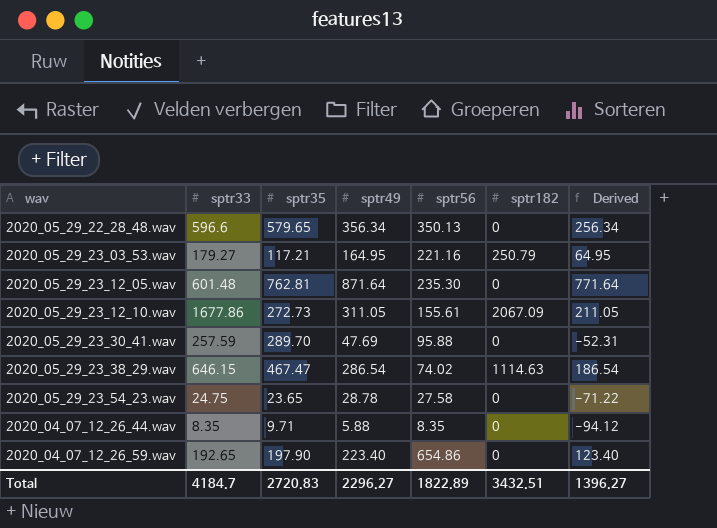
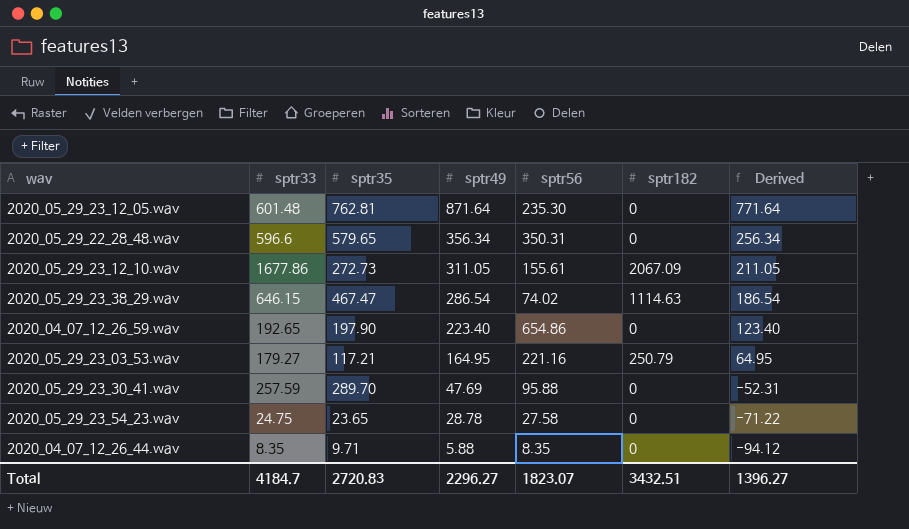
row order: none -> sptr49 descending
2020_05_29_22_28_48.wav | sptr56: 350.13 -> 350.31
Total | sptr56: 1822.89 -> 1823.07

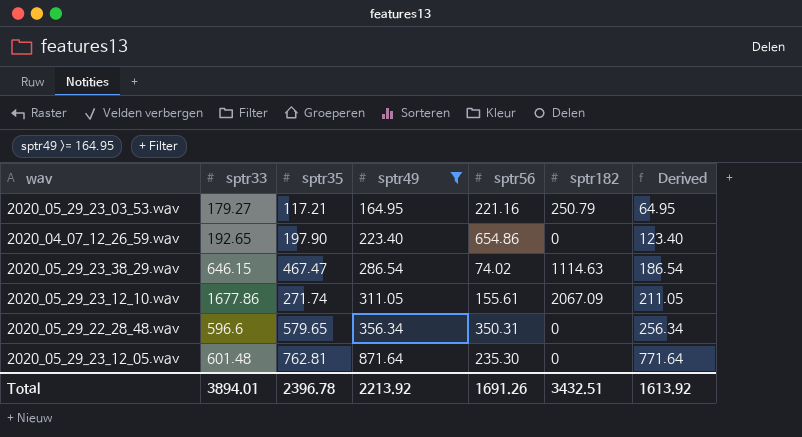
filter: none -> sptr49 >= 164.95
row order: sptr49 descending -> sptr49 ascending
2020_05_29_23_12_10.wav | sptr35: 272.73 -> 271.74
Total | sptr33: 4184.7 -> 3894.01
Total | sptr35: 2720.83 -> 2396.78
Total | sptr49: 2296.27 -> 2213.92
Total | sptr56: 1823.07 -> 1691.26
Total | Derived: 1396.27 -> 1613.92

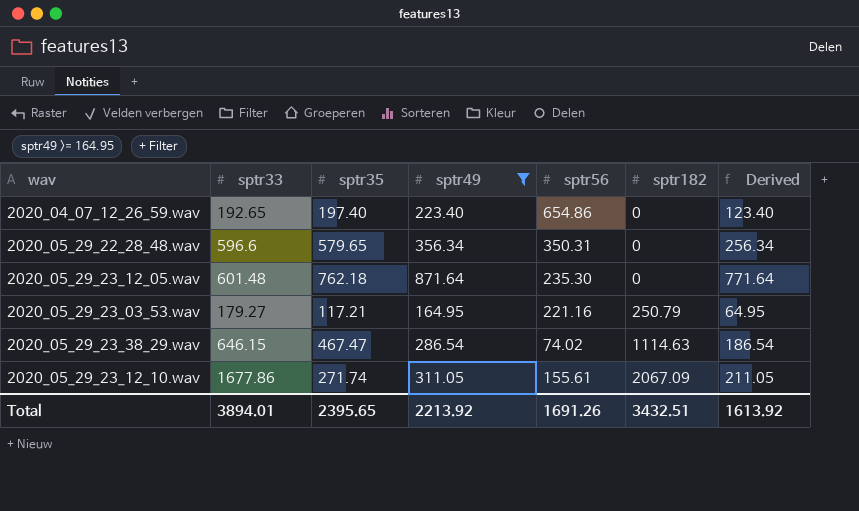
row order: sptr49 ascending -> sptr182 ascending
2020_04_07_12_26_59.wav | sptr35: 197.90 -> 197.40
2020_05_29_23_12_05.wav | sptr35: 762.81 -> 762.18
Total | sptr35: 2396.78 -> 2395.65

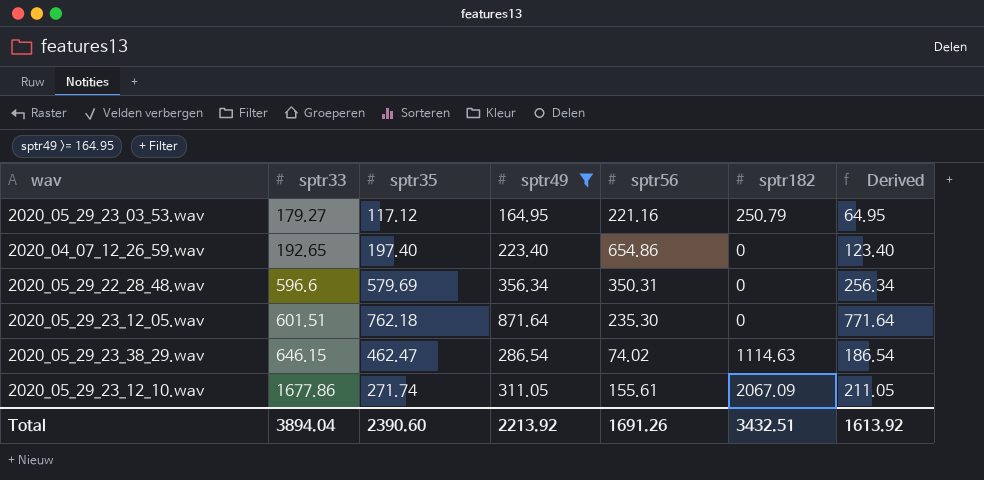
row order: sptr182 ascending -> sptr33 ascending
2020_05_29_23_03_53.wav | sptr35: 117.21 -> 117.12
2020_05_29_22_28_48.wav | sptr35: 579.65 -> 579.69
2020_05_29_23_12_05.wav | sptr33: 601.48 -> 601.51
2020_05_29_23_38_29.wav | sptr35: 467.47 -> 462.47
Total | sptr33: 3894.01 -> 3894.04
Total | sptr35: 2395.65 -> 2390.60

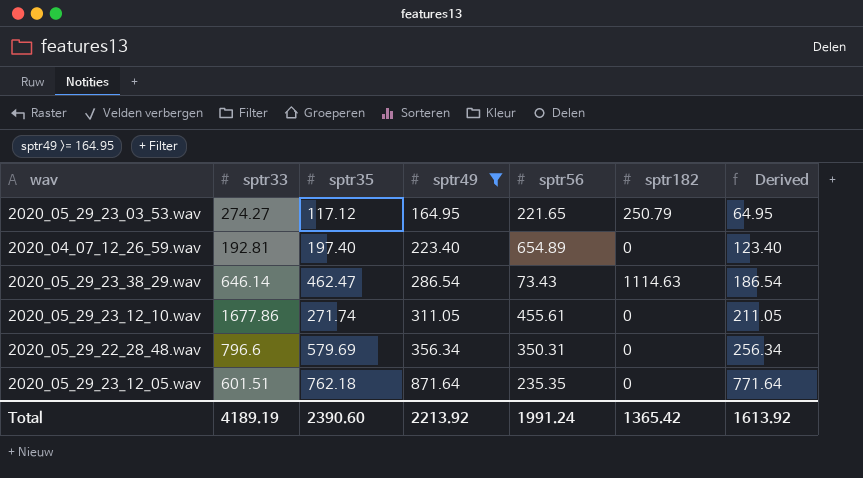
row order: sptr33 ascending -> sptr49 ascending
2020_05_29_23_03_53.wav | sptr33: 179.27 -> 274.27
2020_05_29_23_03_53.wav | sptr56: 221.16 -> 221.65
2020_04_07_12_26_59.wav | sptr33: 192.65 -> 192.81
2020_04_07_12_26_59.wav | sptr56: 654.86 -> 654.89
2020_05_29_23_38_29.wav | sptr33: 646.15 -> 646.14
2020_05_29_23_38_29.wav | sptr56: 74.02 -> 73.43
2020_05_29_23_12_10.wav | sptr56: 155.61 -> 455.61
2020_05_29_23_12_10.wav | sptr182: 2067.09 -> 0
2020_05_29_22_28_48.wav | sptr33: 596.6 -> 796.6
2020_05_29_23_12_05.wav | sptr56: 235.30 -> 235.35
Total | sptr33: 3894.04 -> 4189.19
Total | sptr56: 1691.26 -> 1991.24
Total | sptr182: 3432.51 -> 1365.42

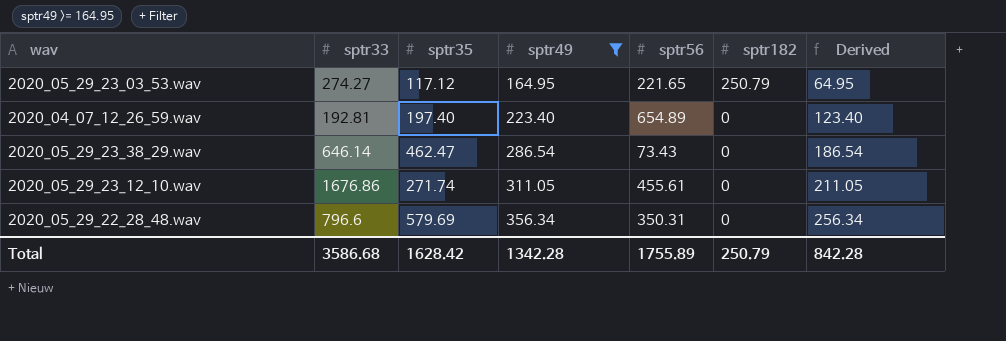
row 2020_05_29_23_12_05.wav: 601.51 | 762.18 | 871.64 | 235.35 | 0 | 771.64 -> none
2020_05_29_23_38_29.wav | sptr182: 1114.63 -> 0
2020_05_29_23_12_10.wav | sptr33: 1677.86 -> 1676.86
Total | sptr33: 4189.19 -> 3586.68
Total | sptr35: 2390.60 -> 1628.42
Total | sptr49: 2213.92 -> 1342.28
Total | sptr56: 1991.24 -> 1755.89
Total | sptr182: 1365.42 -> 250.79
Total | Derived: 1613.92 -> 842.28

